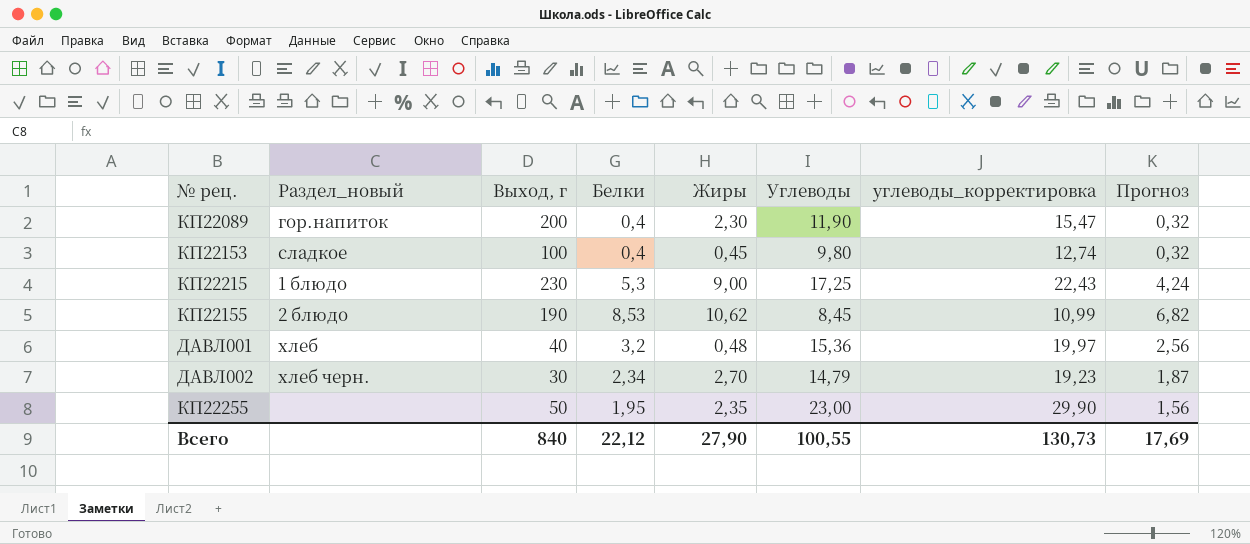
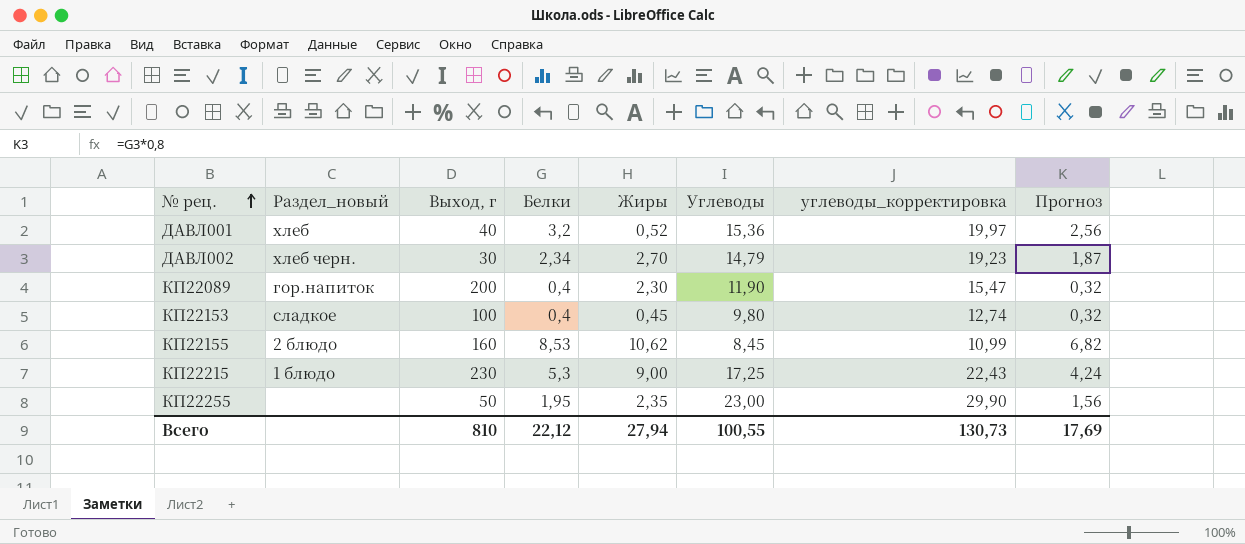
row order: none -> № рец. ascending
ДАВЛ001 | Жиры: 0,48 -> 0,52
КП22155 | Выход, г: 190 -> 160
Всего | Выход, г: 840 -> 810
Всего | Жиры: 27,90 -> 27,94

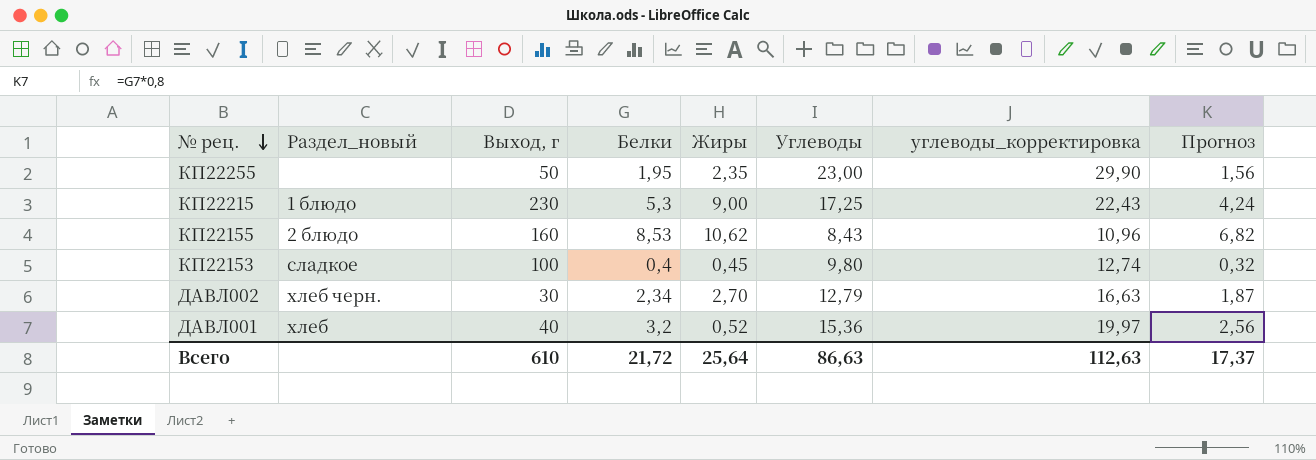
row order: № рец. ascending -> № рец. descending
row КП22089: гор.напиток | 200 | 0,4 | 2,30 | 11,90 | 15,47 | 0,32 -> none
КП22155 | Углеводы: 8,45 -> 8,43
КП22155 | углеводы_корректировка: 10,99 -> 10,96
ДАВЛ002 | Углеводы: 14,79 -> 12,79
ДАВЛ002 | углеводы_корректировка: 19,23 -> 16,63
Всего | Выход, г: 810 -> 610
Всего | Белки: 22,12 -> 21,72
Всего | Жиры: 27,94 -> 25,64
Всего | Углеводы: 100,55 -> 86,63
Всего | углеводы_корректировка: 130,73 -> 112,63
Всего | Прогноз: 17,69 -> 17,37

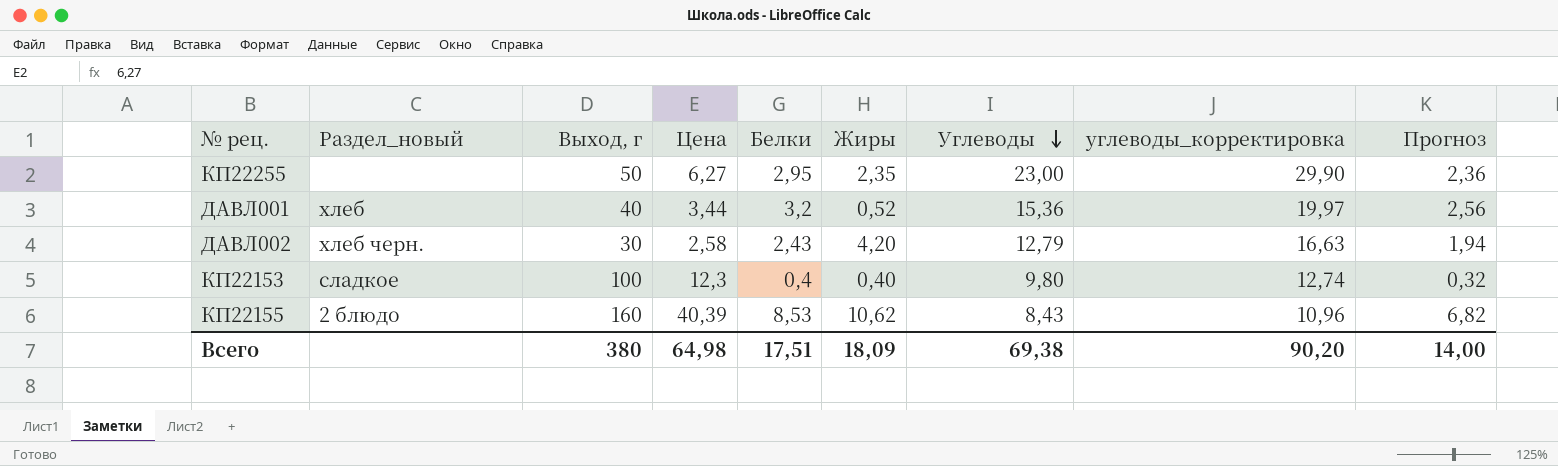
row order: № рец. descending -> Углеводы descending
column Цена | position: none -> 4
row КП22215: 1 блюдо | 230 | 5,3 | 9,00 | 17,25 | 22,43 | 4,24 -> none
КП22255 | Белки: 1,95 -> 2,95
КП22255 | Прогноз: 1,56 -> 2,36
ДАВЛ002 | Белки: 2,34 -> 2,43
ДАВЛ002 | Жиры: 2,70 -> 4,20
ДАВЛ002 | Прогноз: 1,87 -> 1,94
КП22153 | Жиры: 0,45 -> 0,40
Всего | Выход, г: 610 -> 380
Всего | Белки: 21,72 -> 17,51
Всего | Жиры: 25,64 -> 18,09
Всего | Углеводы: 86,63 -> 69,38
Всего | углеводы_корректировка: 112,63 -> 90,20
Всего | Прогноз: 17,37 -> 14,00

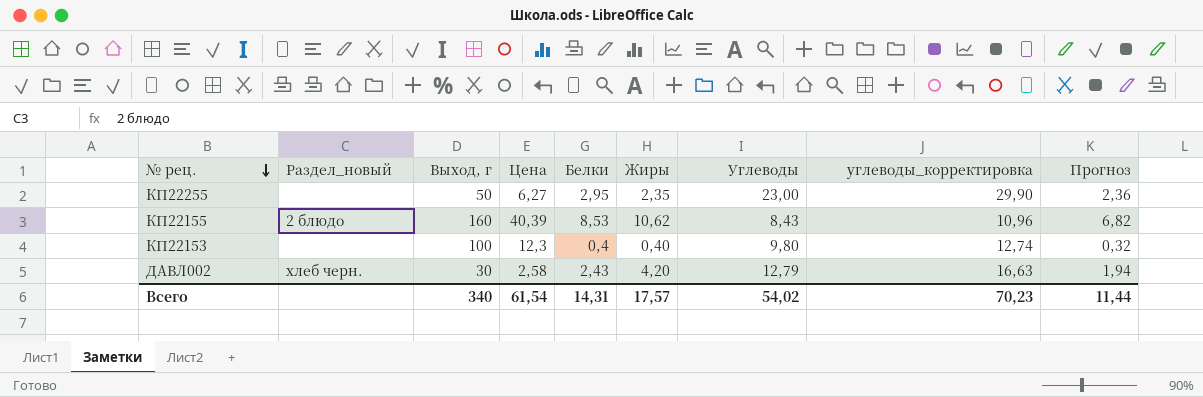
row order: Углеводы descending -> № рец. descending
row ДАВЛ001: хлеб | 40 | 3,44 | 3,2 | 0,52 | 15,36 | 19,97 | 2,56 -> none
КП22153 | Раздел_новый: сладкое -> none
Всего | Выход, г: 380 -> 340
Всего | Цена: 64,98 -> 61,54
Всего | Белки: 17,51 -> 14,31
Всего | Жиры: 18,09 -> 17,57
Всего | Углеводы: 69,38 -> 54,02
Всего | углеводы_корректировка: 90,20 -> 70,23
Всего | Прогноз: 14,00 -> 11,44

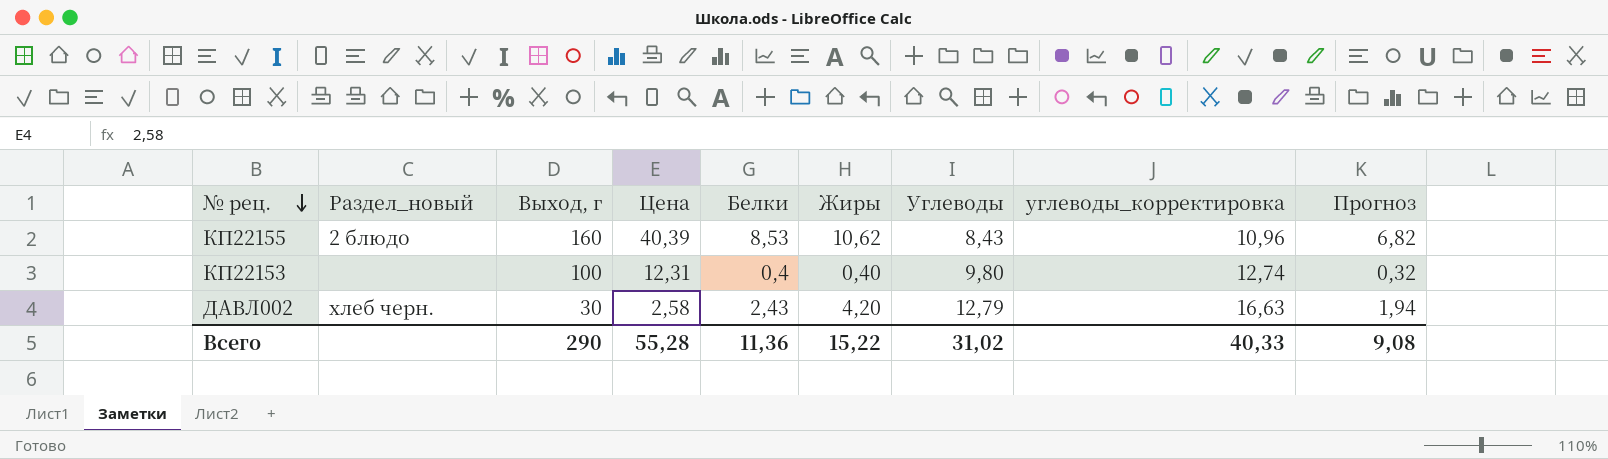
row КП22255: none | 50 | 6,27 | 2,95 | 2,35 | 23,00 | 29,90 | 2,36 -> none
КП22153 | Цена: 12,3 -> 12,31
Всего | Выход, г: 340 -> 290
Всего | Цена: 61,54 -> 55,28
Всего | Белки: 14,31 -> 11,36
Всего | Жиры: 17,57 -> 15,22
Всего | Углеводы: 54,02 -> 31,02
Всего | углеводы_корректировка: 70,23 -> 40,33
Всего | Прогноз: 11,44 -> 9,08

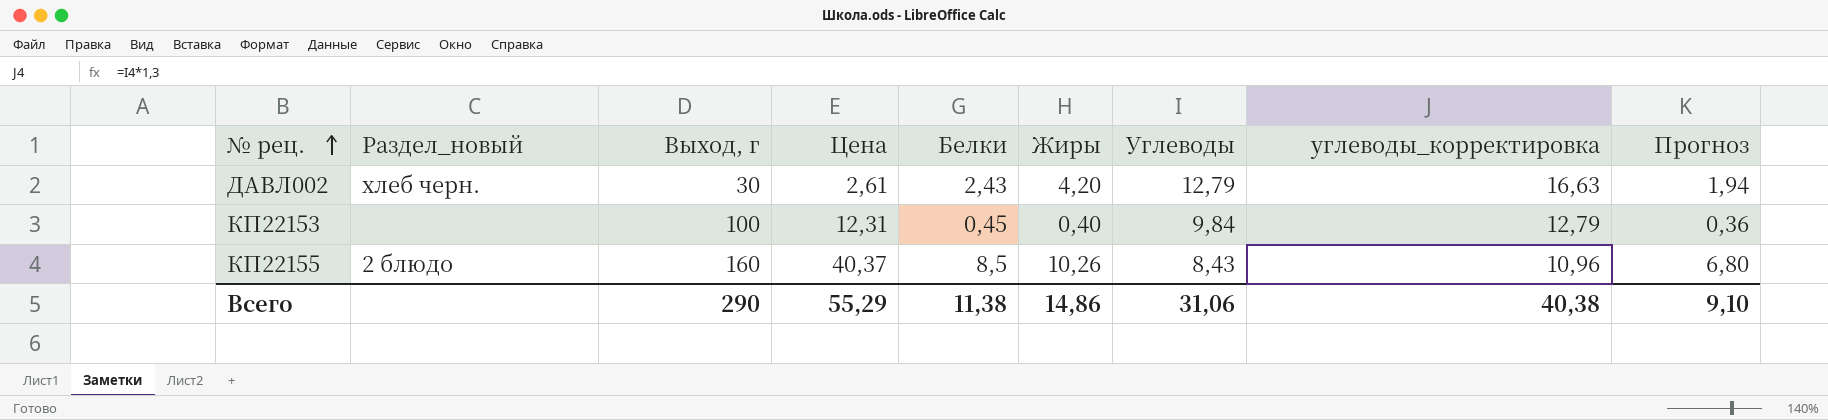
row order: № рец. descending -> № рец. ascending
ДАВЛ002 | Цена: 2,58 -> 2,61
КП22153 | Белки: 0,4 -> 0,45
КП22153 | Углеводы: 9,80 -> 9,84
КП22153 | углеводы_корректировка: 12,74 -> 12,79
КП22153 | Прогноз: 0,32 -> 0,36
КП22155 | Цена: 40,39 -> 40,37
КП22155 | Белки: 8,53 -> 8,5
КП22155 | Жиры: 10,62 -> 10,26
КП22155 | Прогноз: 6,82 -> 6,80
Всего | Цена: 55,28 -> 55,29
Всего | Белки: 11,36 -> 11,38
Всего | Жиры: 15,22 -> 14,86
Всего | Углеводы: 31,02 -> 31,06
Всего | углеводы_корректировка: 40,33 -> 40,38
Всего | Прогноз: 9,08 -> 9,10

